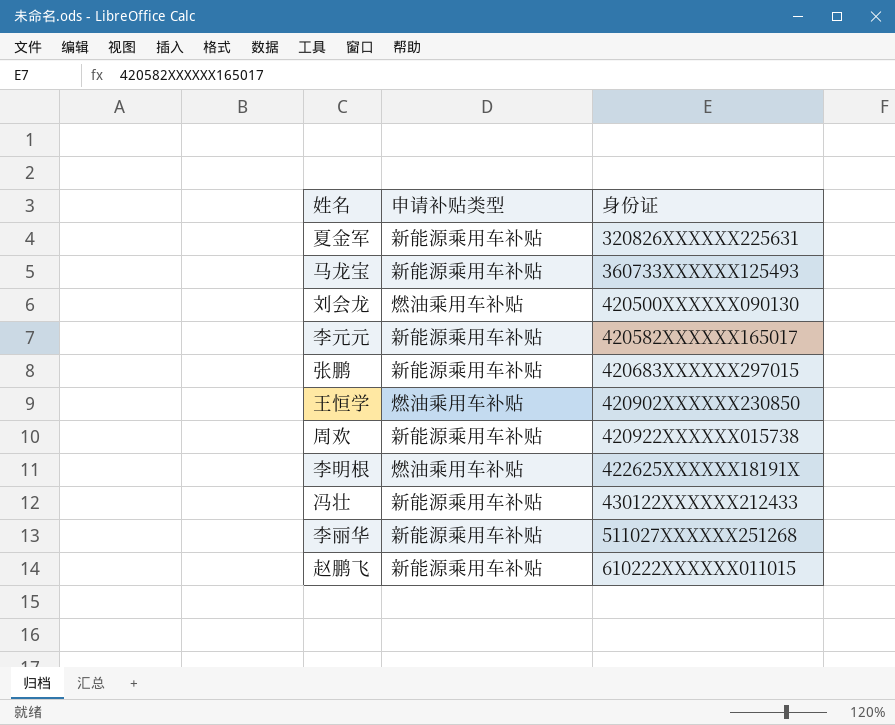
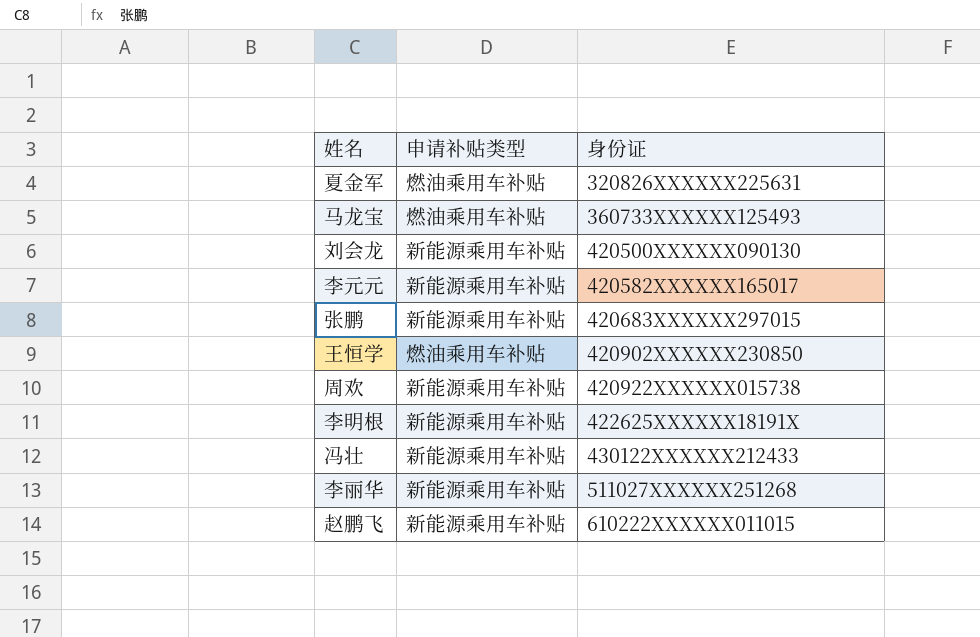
夏金军 | 申请补贴类型: 新能源乘用车补贴 -> 燃油乘用车补贴
马龙宝 | 申请补贴类型: 新能源乘用车补贴 -> 燃油乘用车补贴
刘会龙 | 申请补贴类型: 燃油乘用车补贴 -> 新能源乘用车补贴
李明根 | 申请补贴类型: 燃油乘用车补贴 -> 新能源乘用车补贴

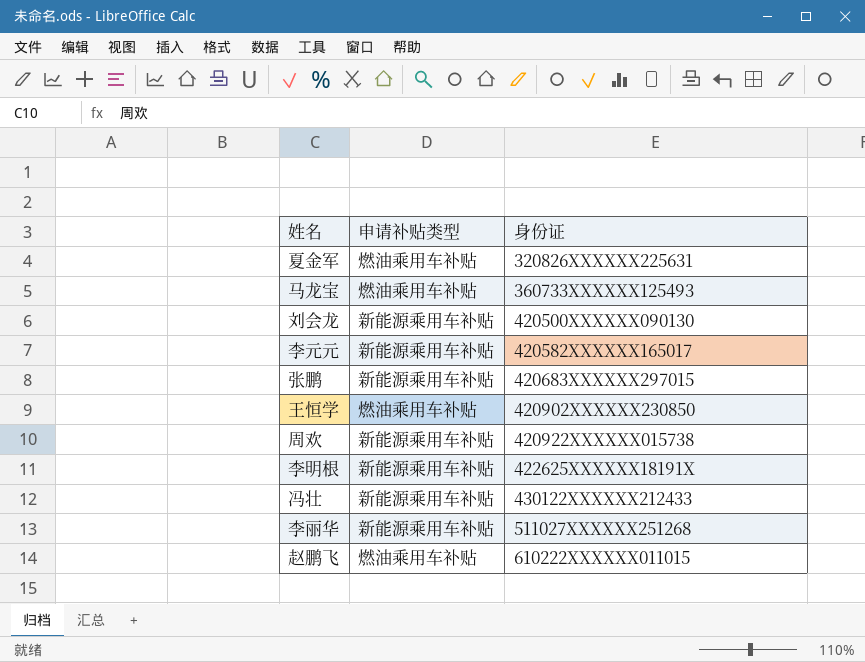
赵鹏飞 | 申请补贴类型: 新能源乘用车补贴 -> 燃油乘用车补贴

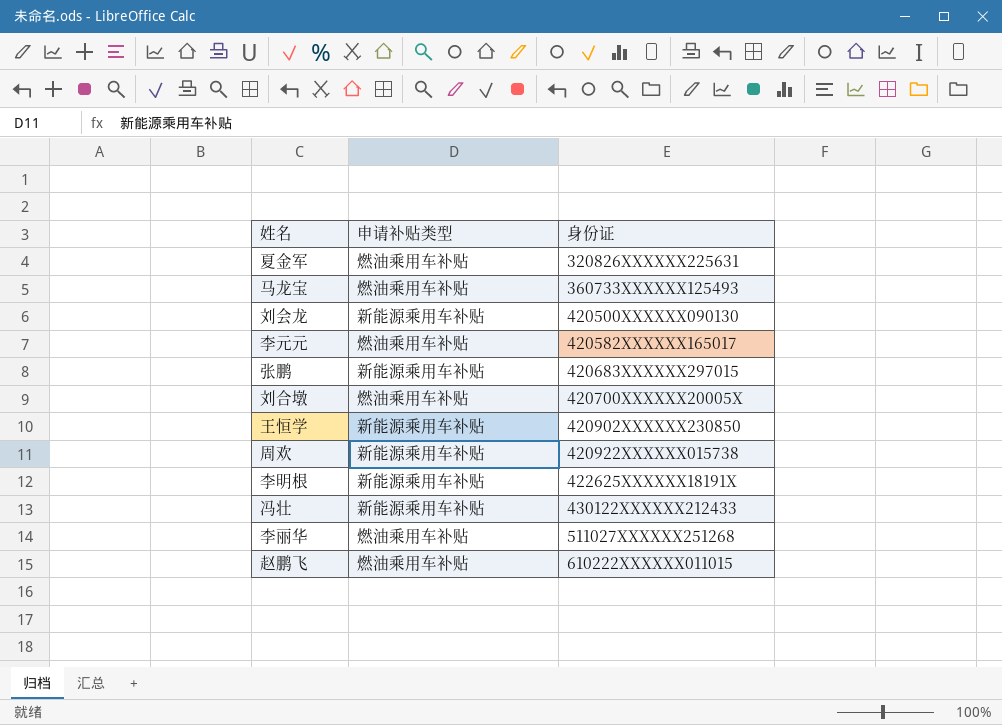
李元元 | 申请补贴类型: 新能源乘用车补贴 -> 燃油乘用车补贴
row 刘合墩: none -> 燃油乘用车补贴 | 420700XXXXXX20005X
王恒学 | 申请补贴类型: 燃油乘用车补贴 -> 新能源乘用车补贴
李丽华 | 申请补贴类型: 新能源乘用车补贴 -> 燃油乘用车补贴

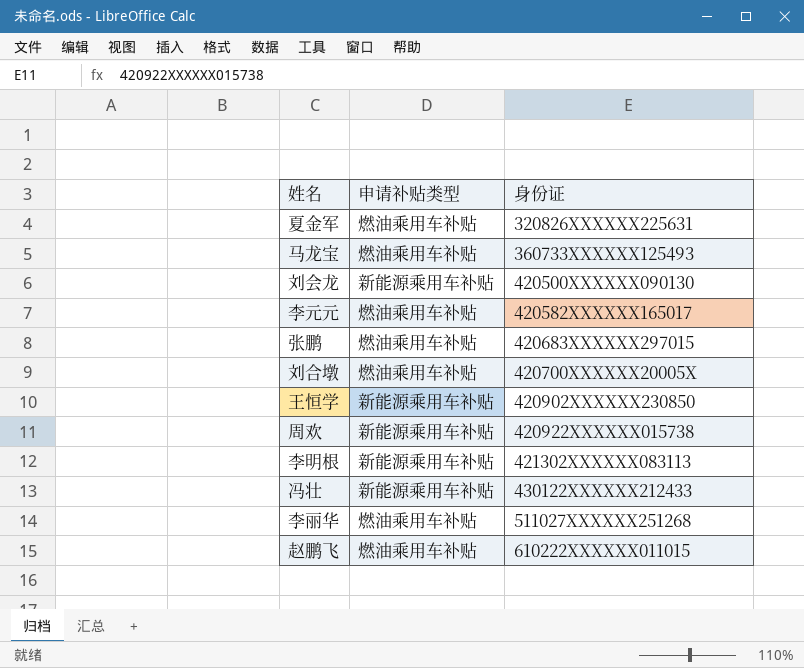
张鹏 | 申请补贴类型: 新能源乘用车补贴 -> 燃油乘用车补贴
李明根 | 身份证: 422625XXXXXX18191X -> 421302XXXXXX083113

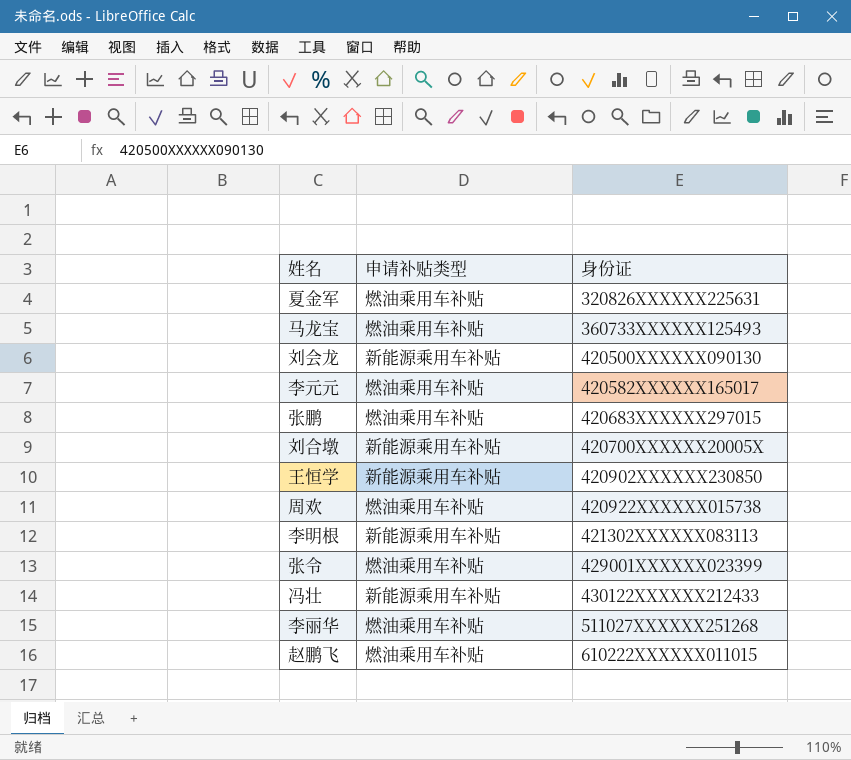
刘合墩 | 申请补贴类型: 燃油乘用车补贴 -> 新能源乘用车补贴
周欢 | 申请补贴类型: 新能源乘用车补贴 -> 燃油乘用车补贴
row 张令: none -> 燃油乘用车补贴 | 429001XXXXXX023399

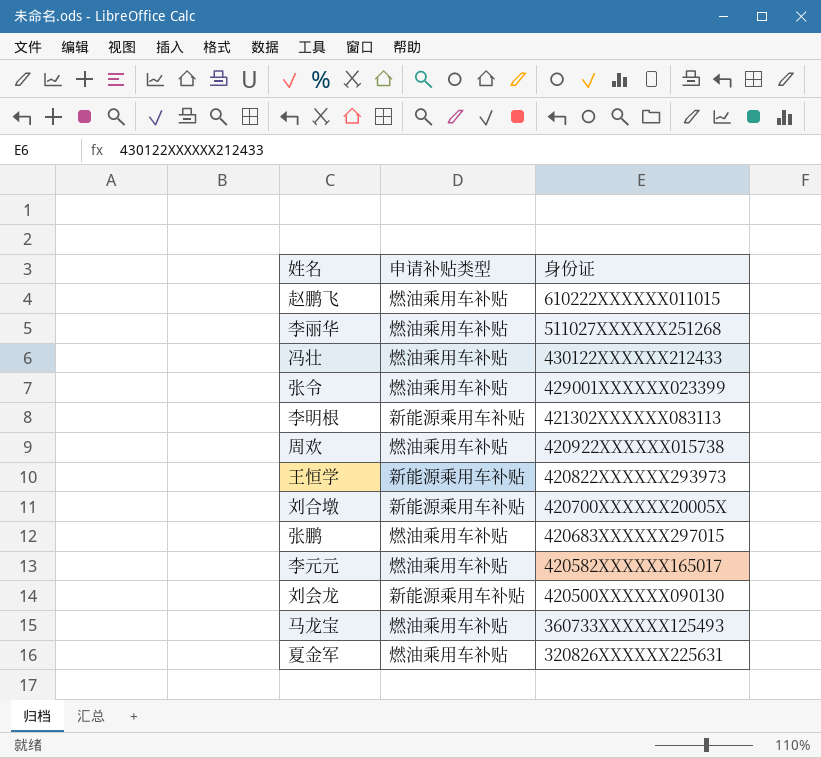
row order: 身份证 ascending -> 身份证 descending
冯壮 | 申请补贴类型: 新能源乘用车补贴 -> 燃油乘用车补贴
王恒学 | 身份证: 420902XXXXXX230850 -> 420822XXXXXX293973

